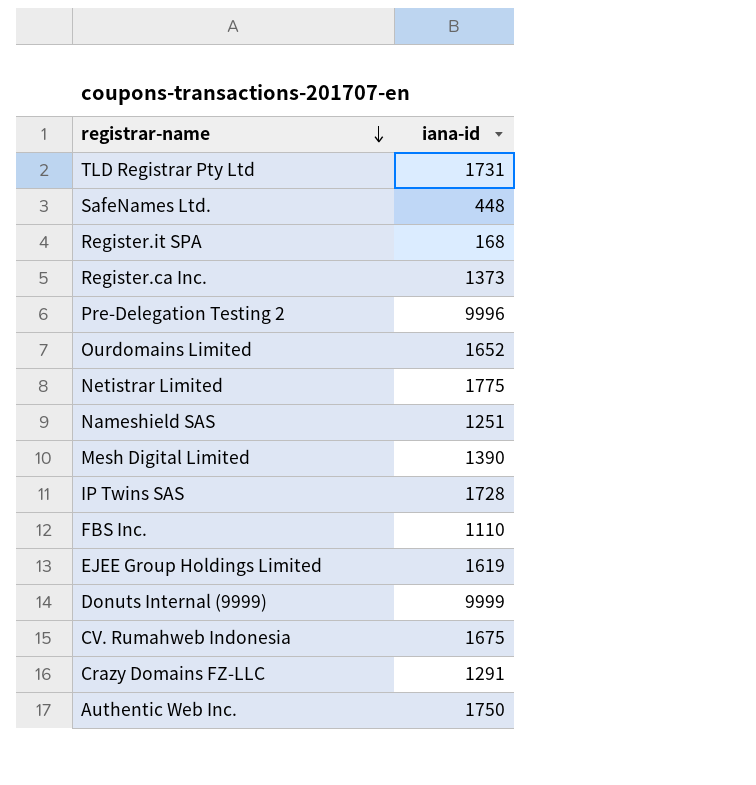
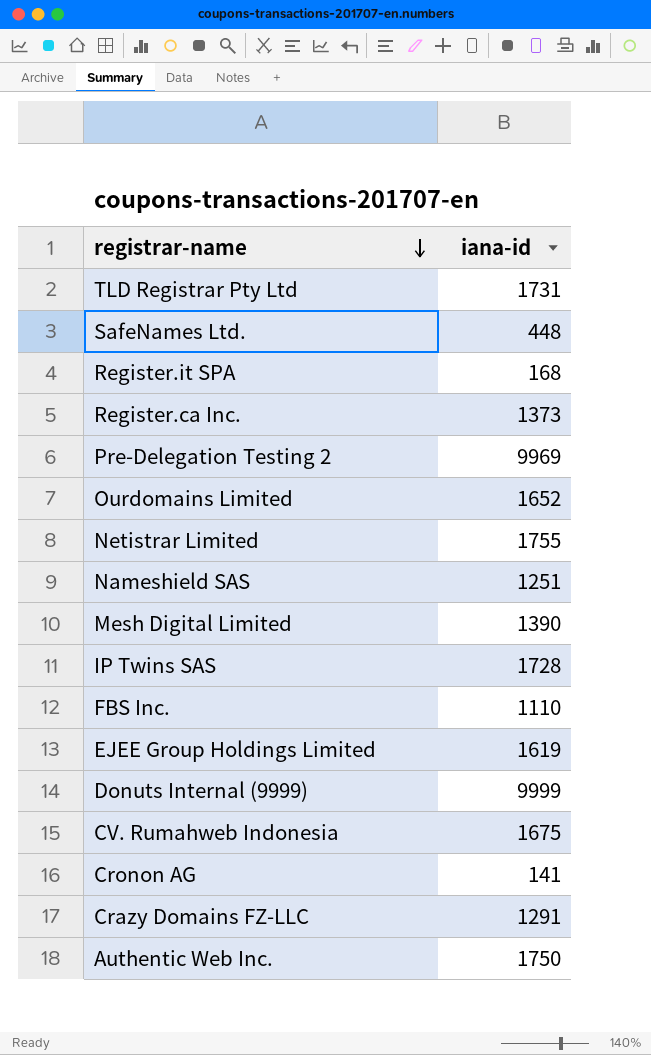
Pre-Delegation Testing 2 | iana-id: 9996 -> 9969
Netistrar Limited | iana-id: 1775 -> 1755
row Cronon AG: none -> 141

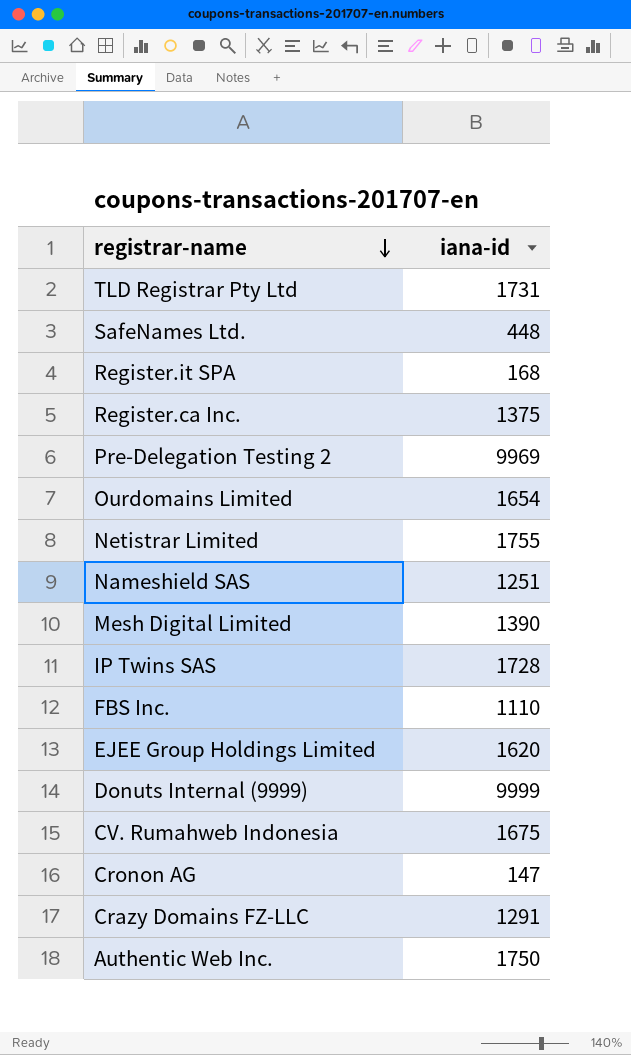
Register.ca Inc. | iana-id: 1373 -> 1375
Ourdomains Limited | iana-id: 1652 -> 1654
EJEE Group Holdings Limited | iana-id: 1619 -> 1620
Cronon AG | iana-id: 141 -> 147

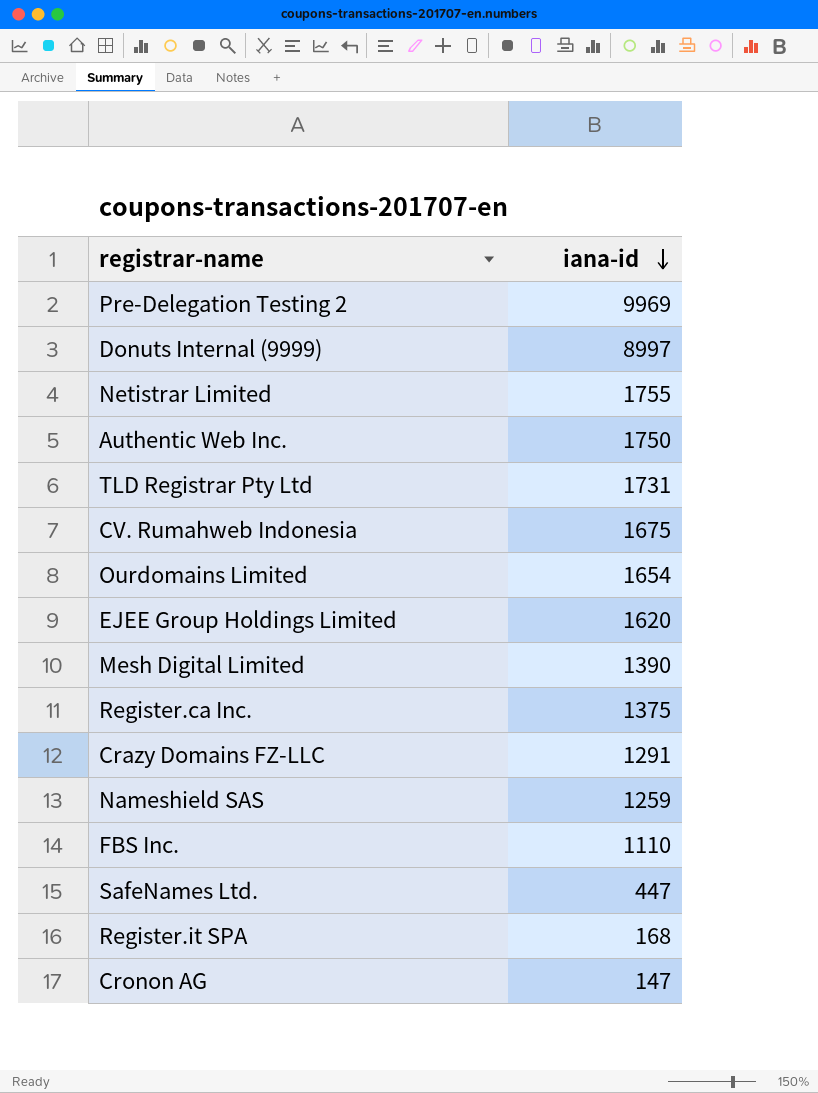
row order: registrar-name descending -> iana-id descending
row IP Twins SAS: 1728 -> none
Donuts Internal (9999) | iana-id: 9999 -> 8997
Nameshield SAS | iana-id: 1251 -> 1259
SafeNames Ltd. | iana-id: 448 -> 447

